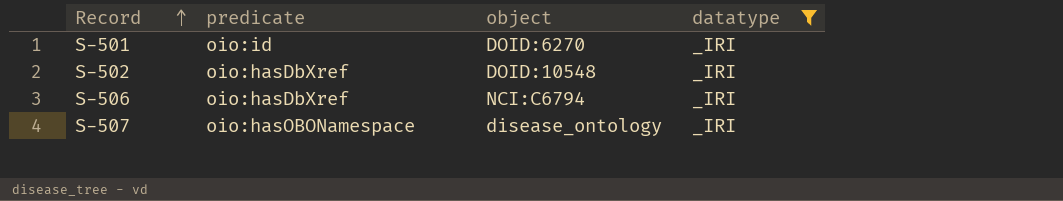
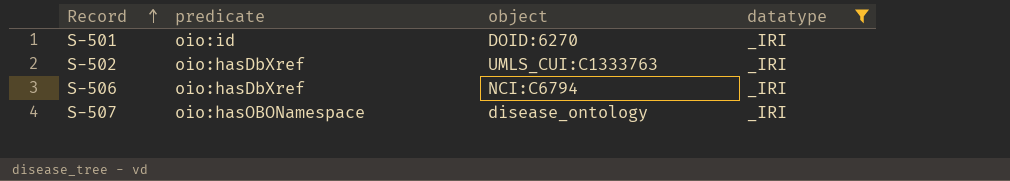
S-502 | object: DOID:10548 -> UMLS_CUI:C1333763

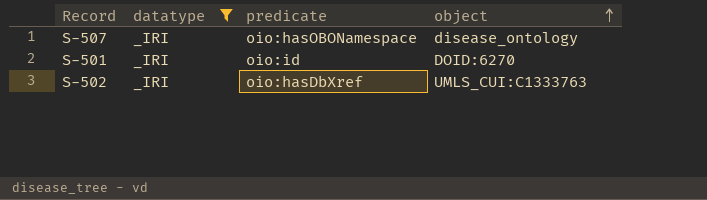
row order: Record ascending -> object ascending
column datatype | position: 4 -> 2
row S-506: oio:hasDbXref | NCI:C6794 | _IRI -> none

